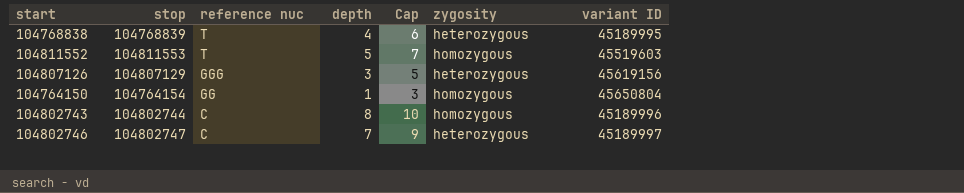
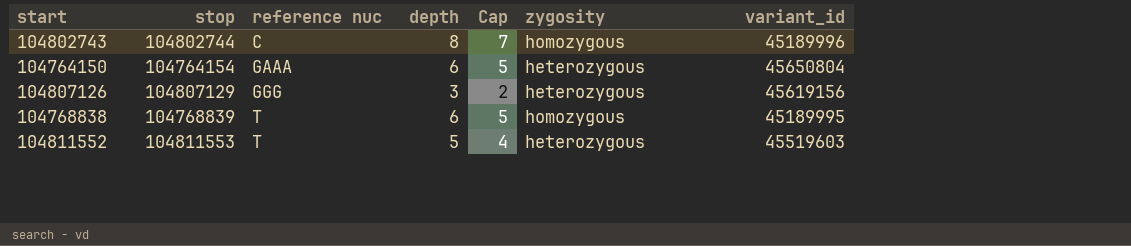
row order: reference nuc descending -> reference nuc ascending
column Cap | formula: [depth] + 2 -> [depth] - 1
column name: variant ID -> variant_id
row 104802746: 104802747 | C | 7 | 9 | heterozygous | 45189997 -> none
104764150 | reference nuc: GG -> GAAA
104764150 | depth: 1 -> 6
104764150 | zygosity: homozygous -> heterozygous
104768838 | depth: 4 -> 6
104768838 | zygosity: heterozygous -> homozygous
104811552 | zygosity: homozygous -> heterozygous

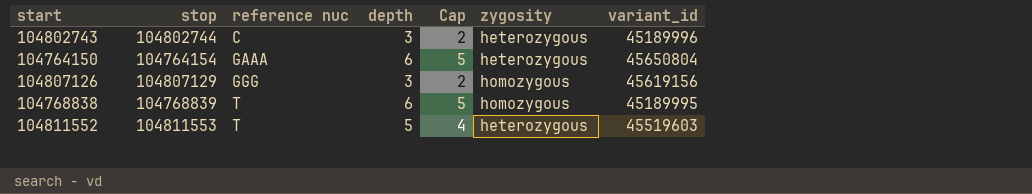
104802743 | depth: 8 -> 3
104802743 | Cap: 7 -> 2
104802743 | zygosity: homozygous -> heterozygous
104807126 | zygosity: heterozygous -> homozygous

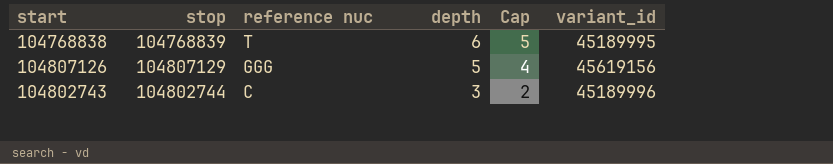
row order: reference nuc ascending -> reference nuc descending
column zygosity | position: 6 -> none
row 104764150: 104764154 | GAAA | 6 | 5 | heterozygous | 45650804 -> none
row 104811552: 104811553 | T | 5 | 4 | heterozygous | 45519603 -> none
104807126 | depth: 3 -> 5
104807126 | Cap: 2 -> 4

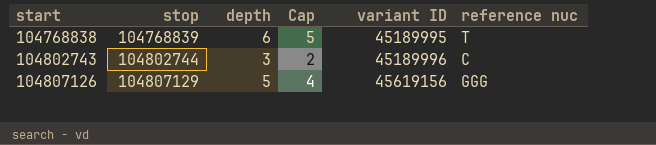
row order: reference nuc descending -> start ascending
column name: variant_id -> variant ID
column reference nuc | position: 3 -> 6

